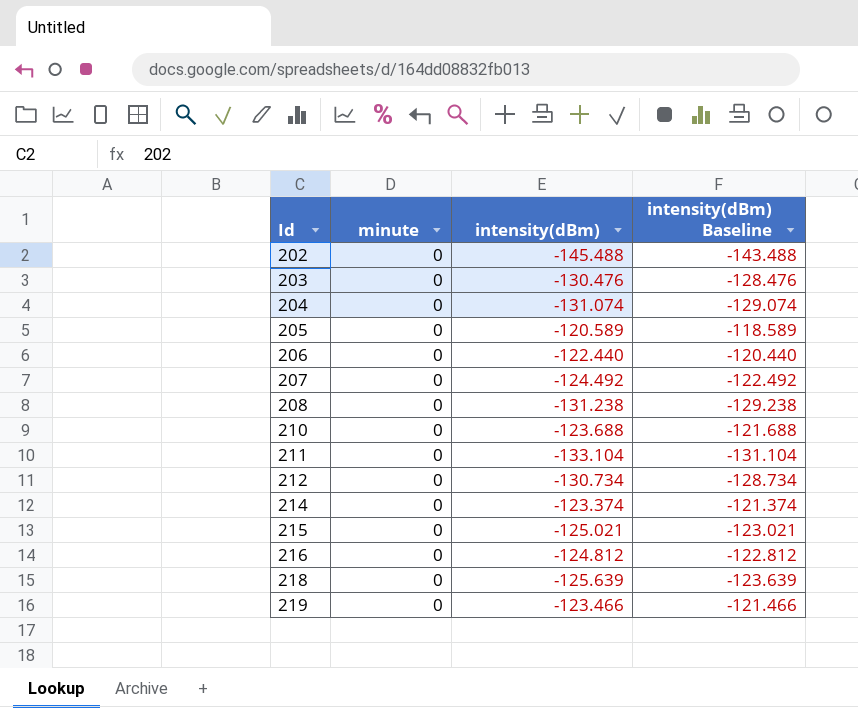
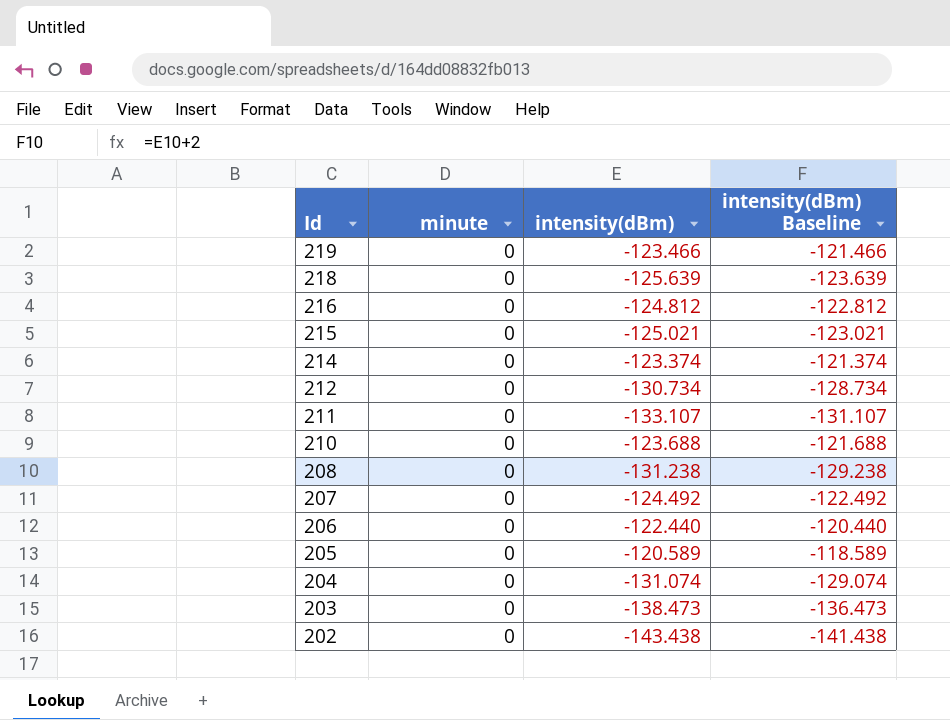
row order: Id ascending -> Id descending
211 | intensity(dBm): -133.104 -> -133.107
211 | intensity(dBm) Baseline: -131.104 -> -131.107
203 | intensity(dBm): -130.476 -> -138.473
203 | intensity(dBm) Baseline: -128.476 -> -136.473
202 | intensity(dBm): -145.488 -> -143.438
202 | intensity(dBm) Baseline: -143.488 -> -141.438

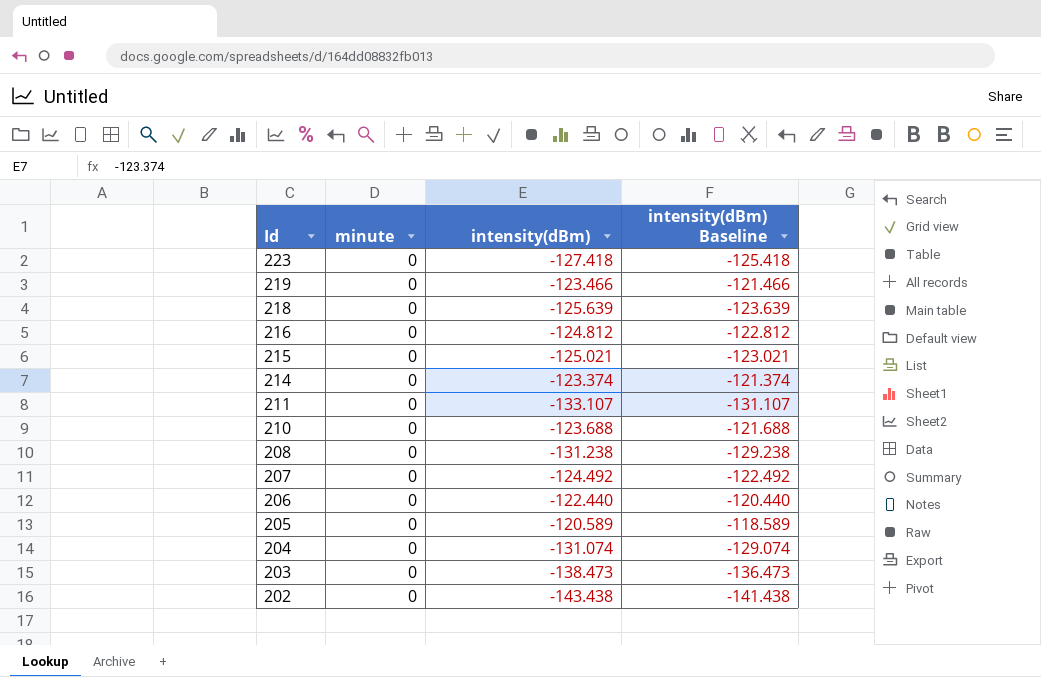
row 212: 0 | -130.734 | -128.734 -> none
row 223: none -> 0 | -127.418 | -125.418

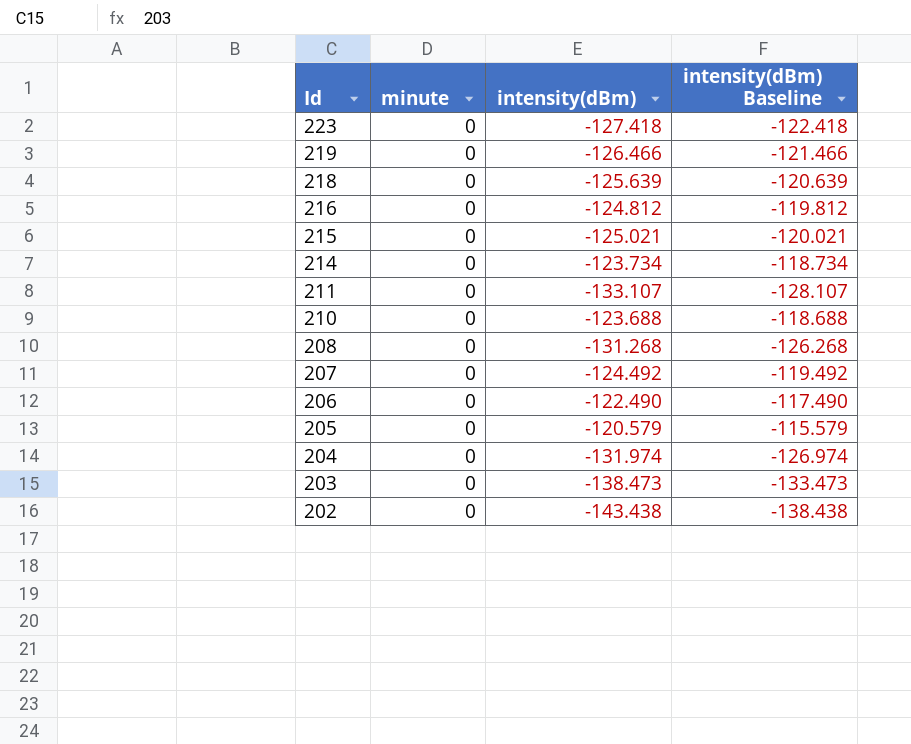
column intensity(dBm) Baseline | formula: [intensity(dBm)] + 2 -> [intensity(dBm)] + 5
219 | intensity(dBm): -123.466 -> -126.466
214 | intensity(dBm): -123.374 -> -123.734
208 | intensity(dBm): -131.238 -> -131.268
206 | intensity(dBm): -122.440 -> -122.490
205 | intensity(dBm): -120.589 -> -120.579
204 | intensity(dBm): -131.074 -> -131.974

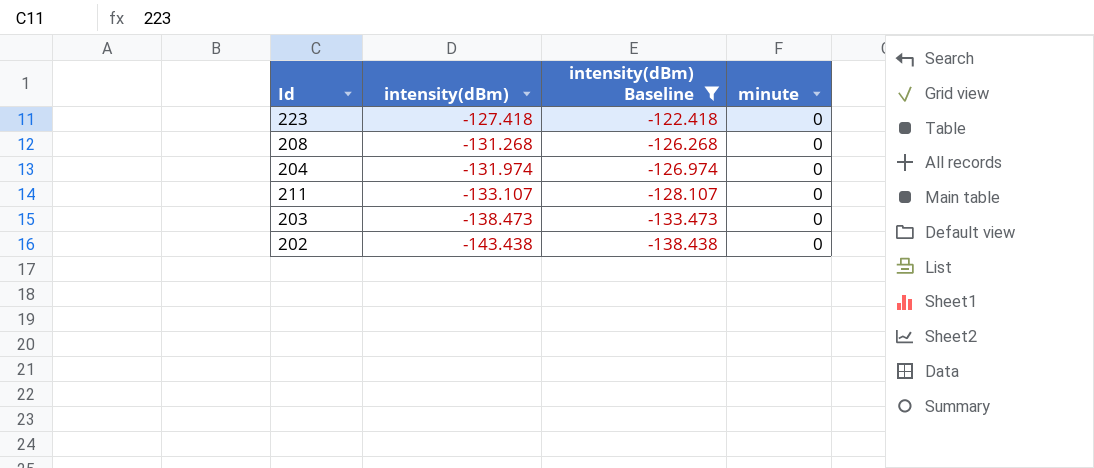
filter: none -> intensity(dBm) Baseline <= -122.418
row order: Id descending -> intensity(dBm) descending
column minute | position: 2 -> 4

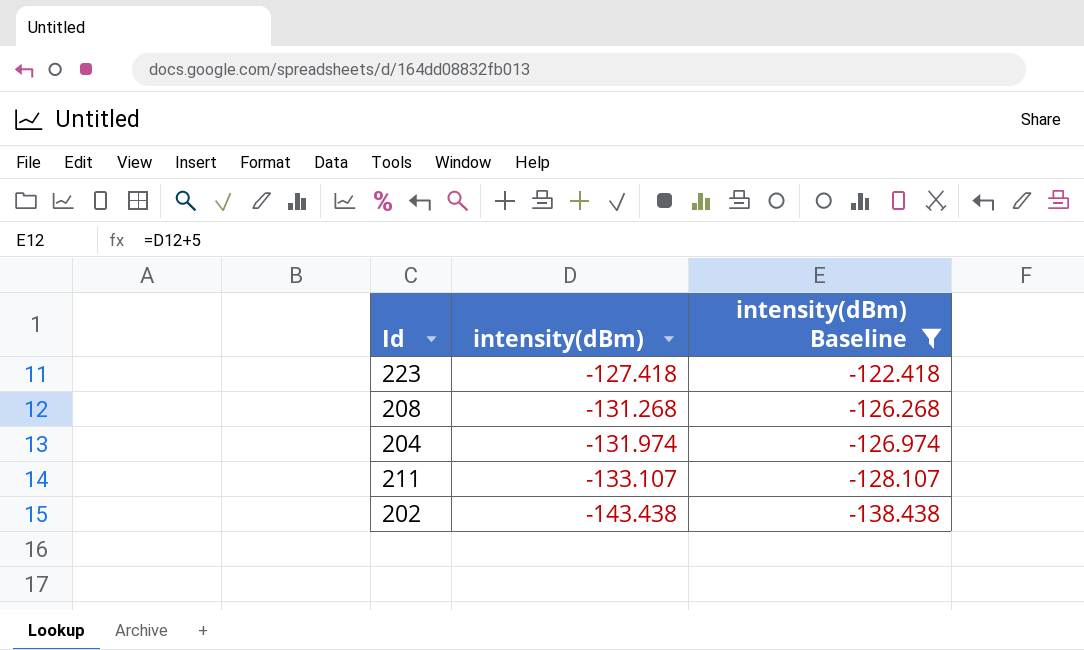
column minute | position: 4 -> none
row 203: -138.473 | -133.473 | 0 -> none

